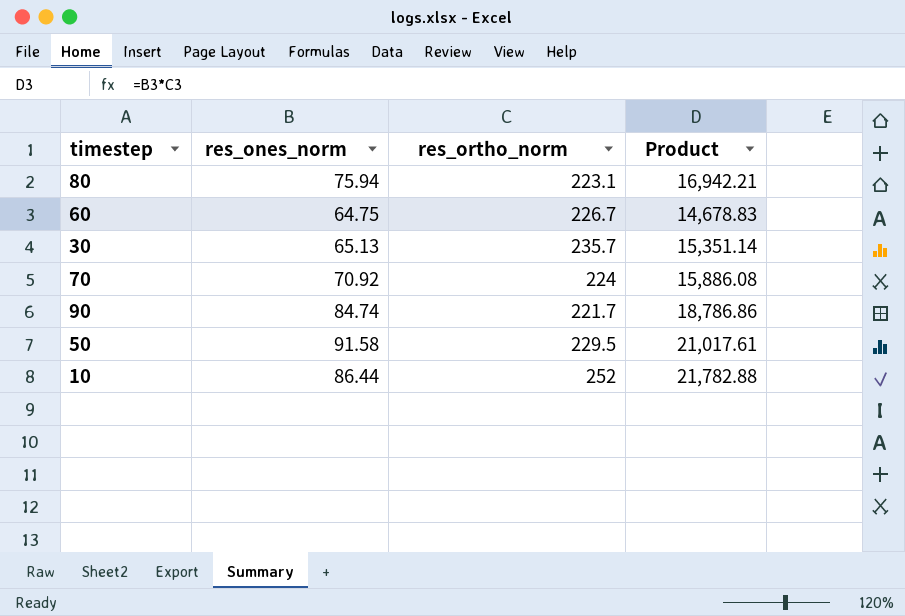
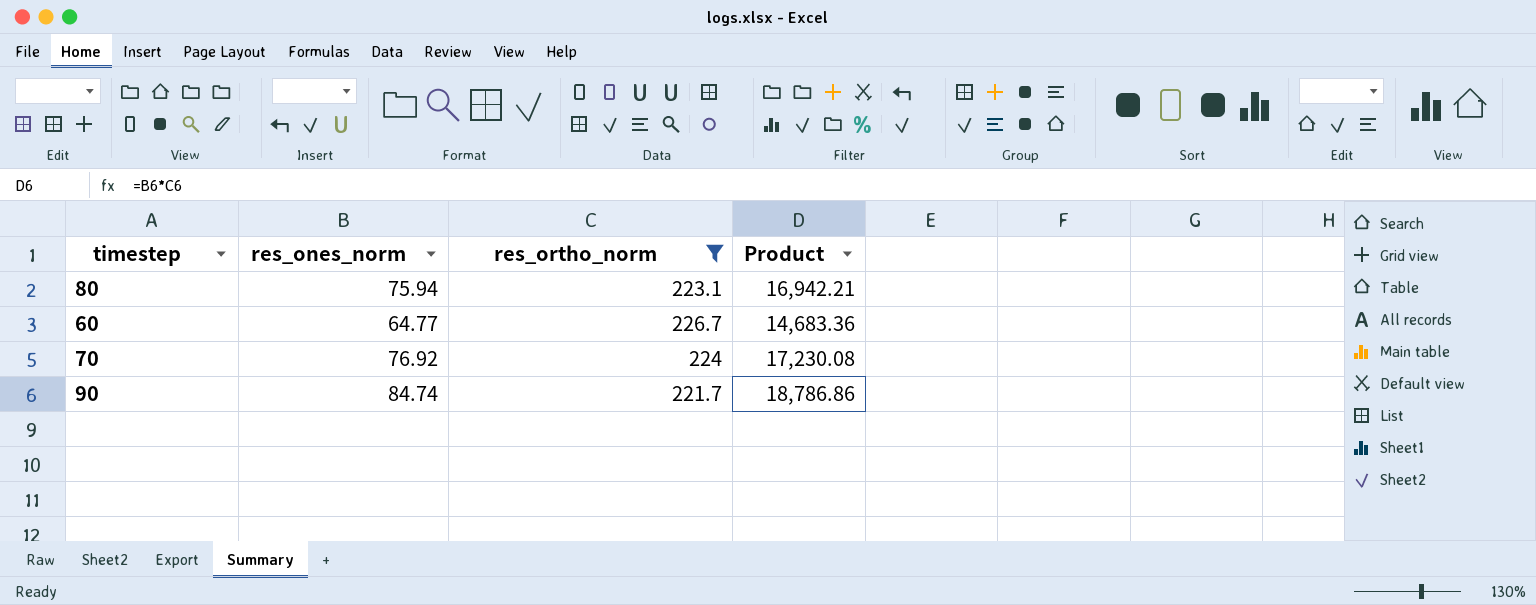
filter: none -> res_ortho_norm <= 226.7
60 | res_ones_norm: 64.75 -> 64.77
60 | Product: 14,678.83 -> 14,683.36
70 | res_ones_norm: 70.92 -> 76.92
70 | Product: 15,886.08 -> 17,230.08

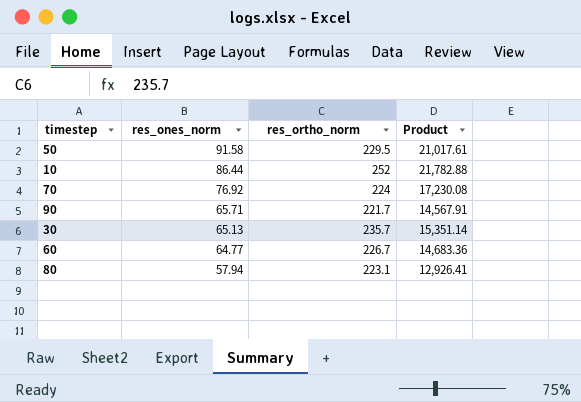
filter: res_ortho_norm <= 226.7 -> none
row order: none -> res_ones_norm descending
90 | res_ones_norm: 84.74 -> 65.71
90 | Product: 18,786.86 -> 14,567.91
80 | res_ones_norm: 75.94 -> 57.94
80 | Product: 16,942.21 -> 12,926.41

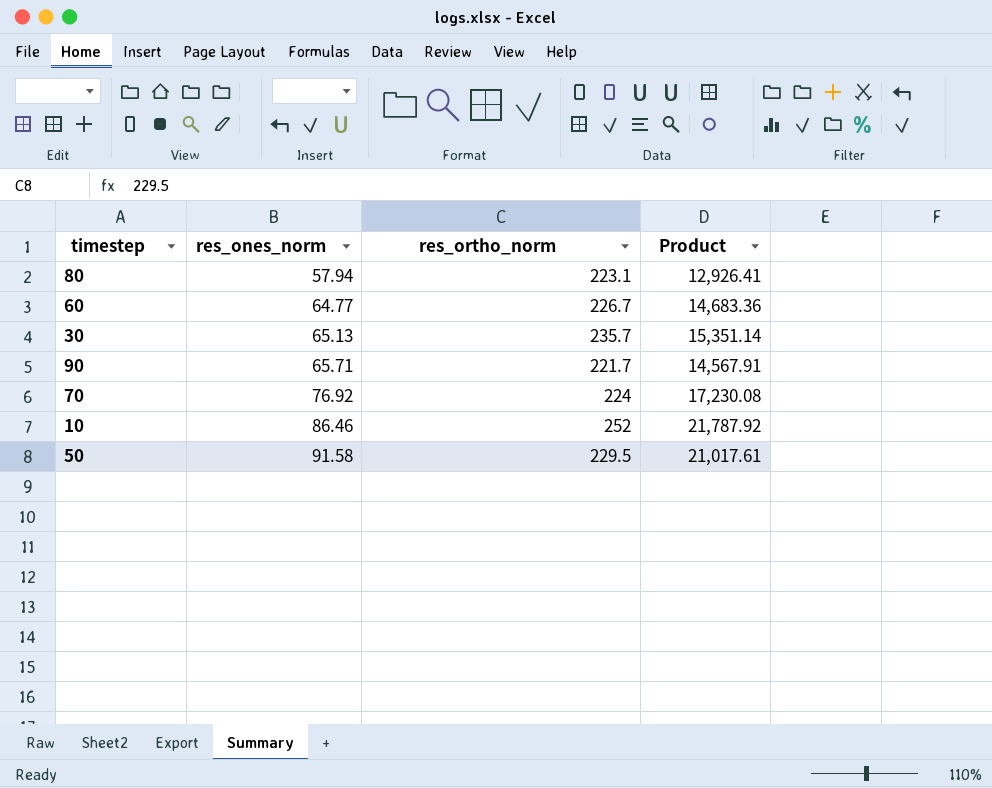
row order: res_ones_norm descending -> res_ones_norm ascending
10 | res_ones_norm: 86.44 -> 86.46
10 | Product: 21,782.88 -> 21,787.92

